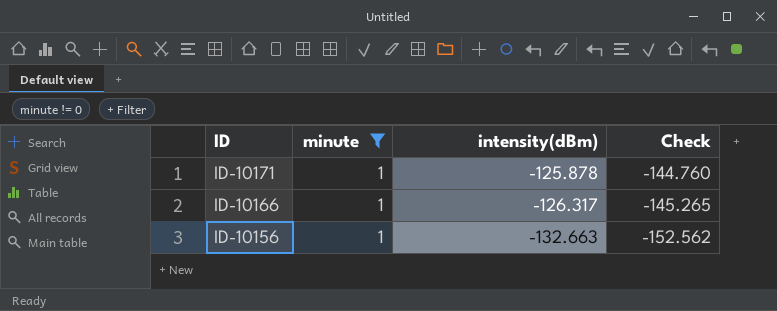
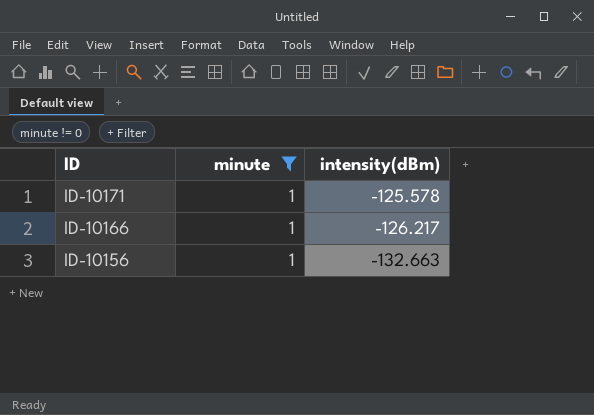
column Check | formula: [intensity(dBm)] * 1.15 -> none
ID-10171 | intensity(dBm): -125.878 -> -125.578
ID-10166 | intensity(dBm): -126.317 -> -126.217

